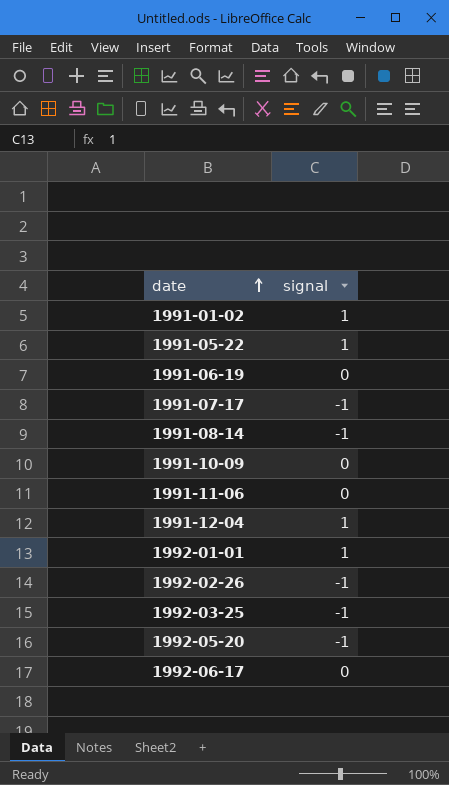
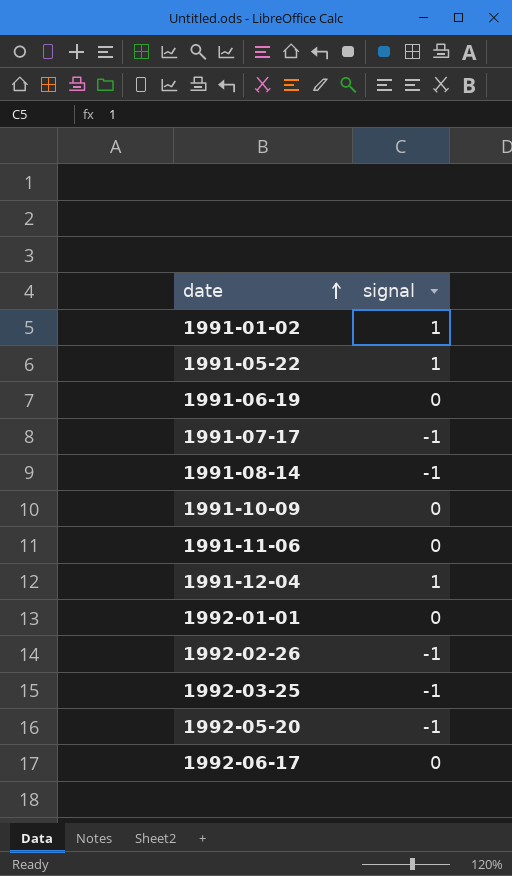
1992-01-01 | signal: 1 -> 0

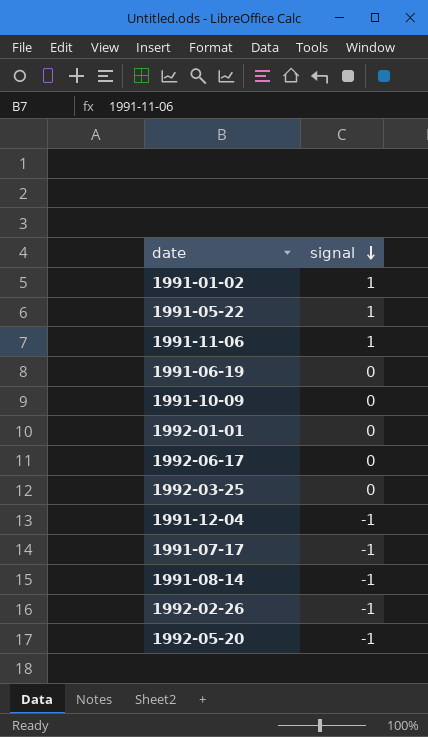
row order: date ascending -> signal descending
1991-11-06 | signal: 0 -> 1
1992-03-25 | signal: -1 -> 0
1991-12-04 | signal: 1 -> -1

